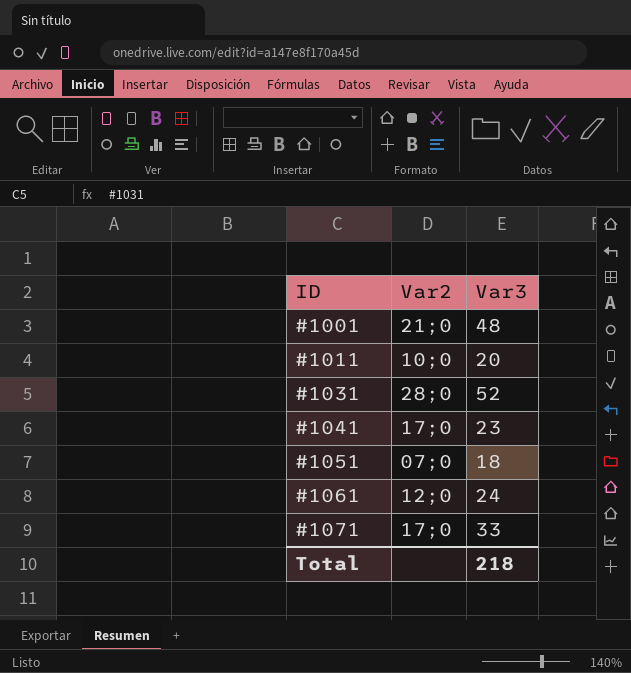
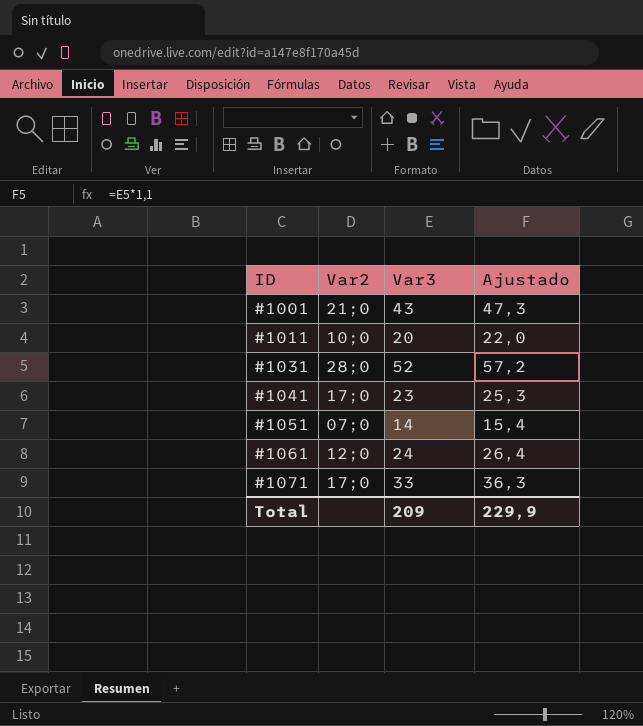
column Ajustado | formula: none -> [Var3] * 1,1
#1001 | Var3: 48 -> 43
#1051 | Var3: 18 -> 14
Total | Var3: 218 -> 209

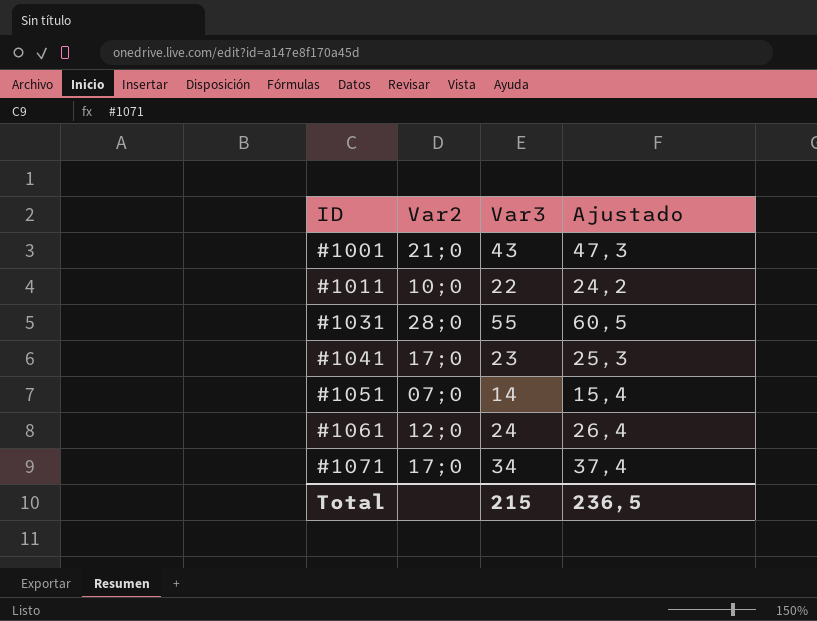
#1011 | Var3: 20 -> 22
#1011 | Ajustado: 22,0 -> 24,2
#1031 | Var3: 52 -> 55
#1031 | Ajustado: 57,2 -> 60,5
#1071 | Var3: 33 -> 34
#1071 | Ajustado: 36,3 -> 37,4
Total | Var3: 209 -> 215
Total | Ajustado: 229,9 -> 236,5

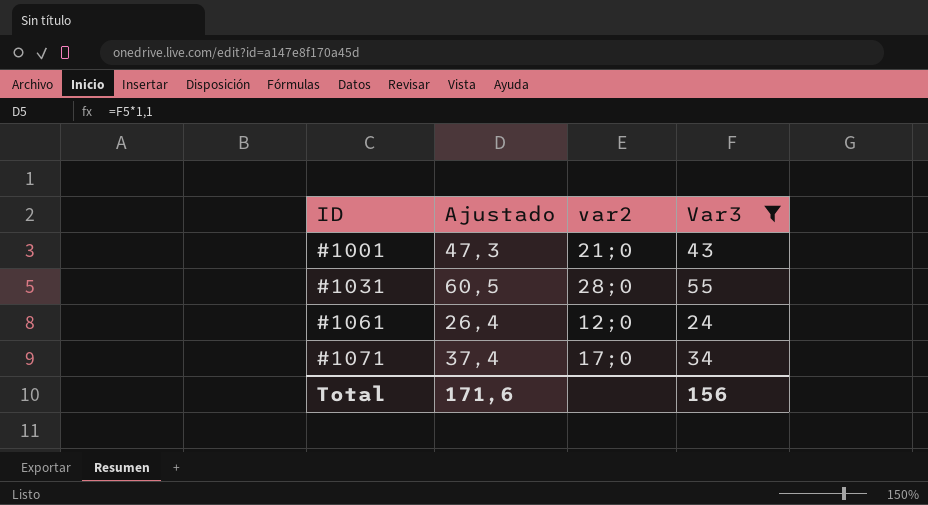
filter: none -> Var3 >= 24
column Ajustado | position: 4 -> 2
column name: Var2 -> var2
Total | Ajustado: 236,5 -> 171,6
Total | Var3: 215 -> 156

